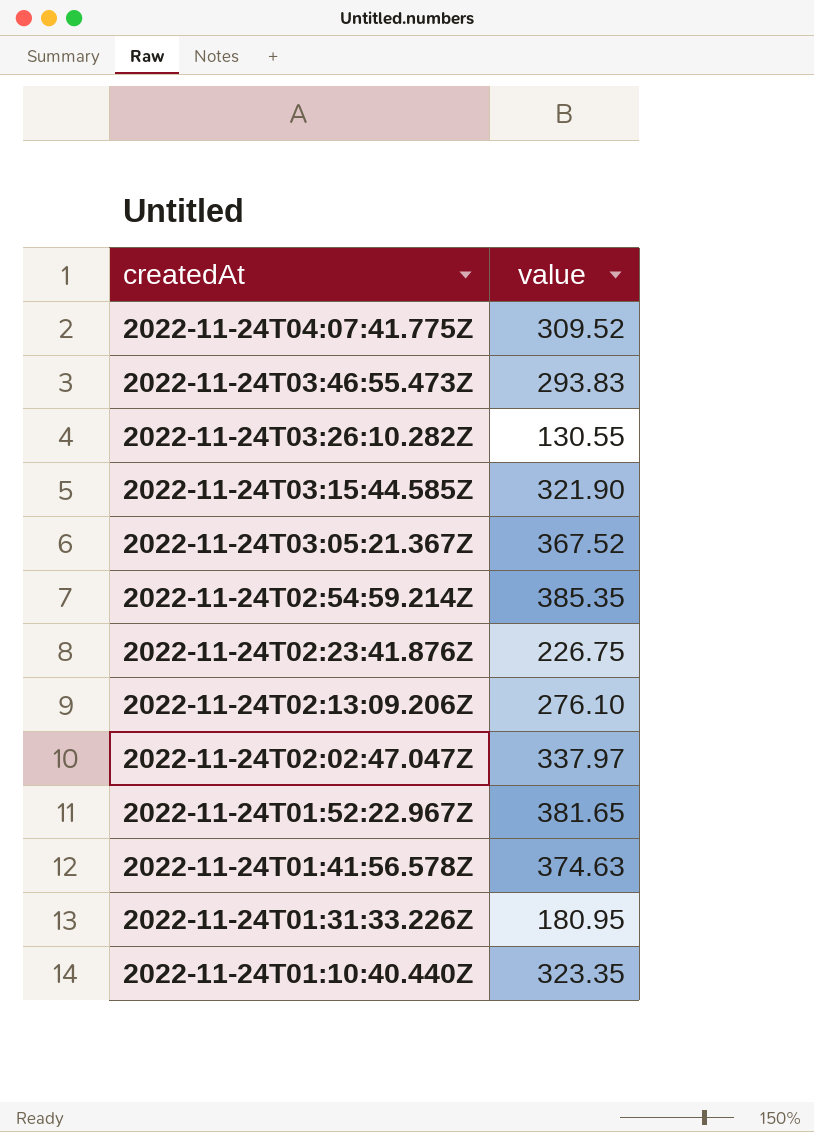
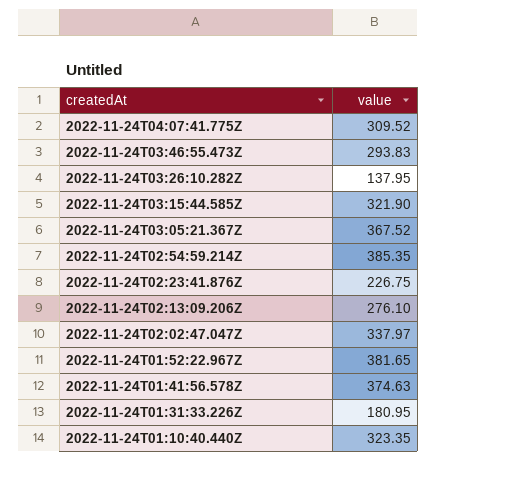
2022-11-24T03:26:10.282Z | value: 130.55 -> 137.95

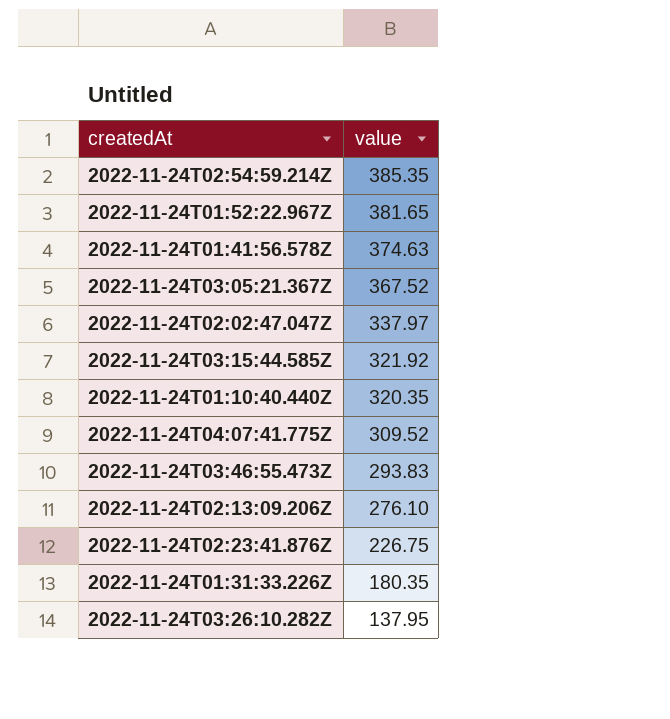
row order: createdAt descending -> value descending
2022-11-24T03:15:44.585Z | value: 321.90 -> 321.92
2022-11-24T01:10:40.440Z | value: 323.35 -> 320.35
2022-11-24T01:31:33.226Z | value: 180.95 -> 180.35

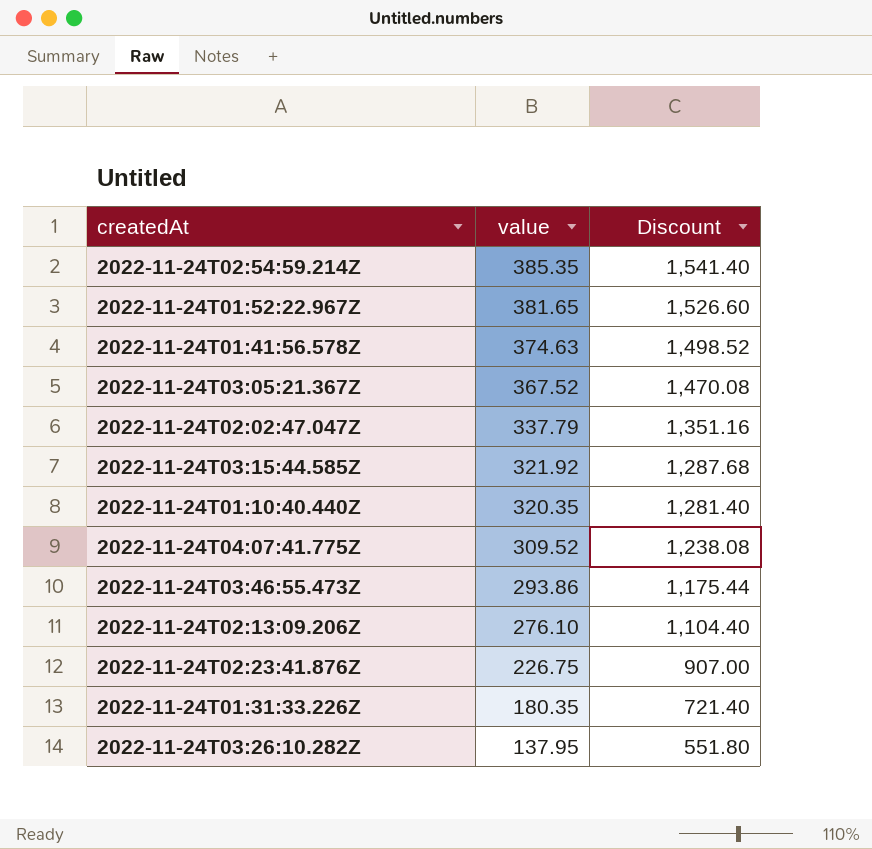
column Discount | formula: none -> [value] * 4
2022-11-24T02:02:47.047Z | value: 337.97 -> 337.79
2022-11-24T03:46:55.473Z | value: 293.83 -> 293.86

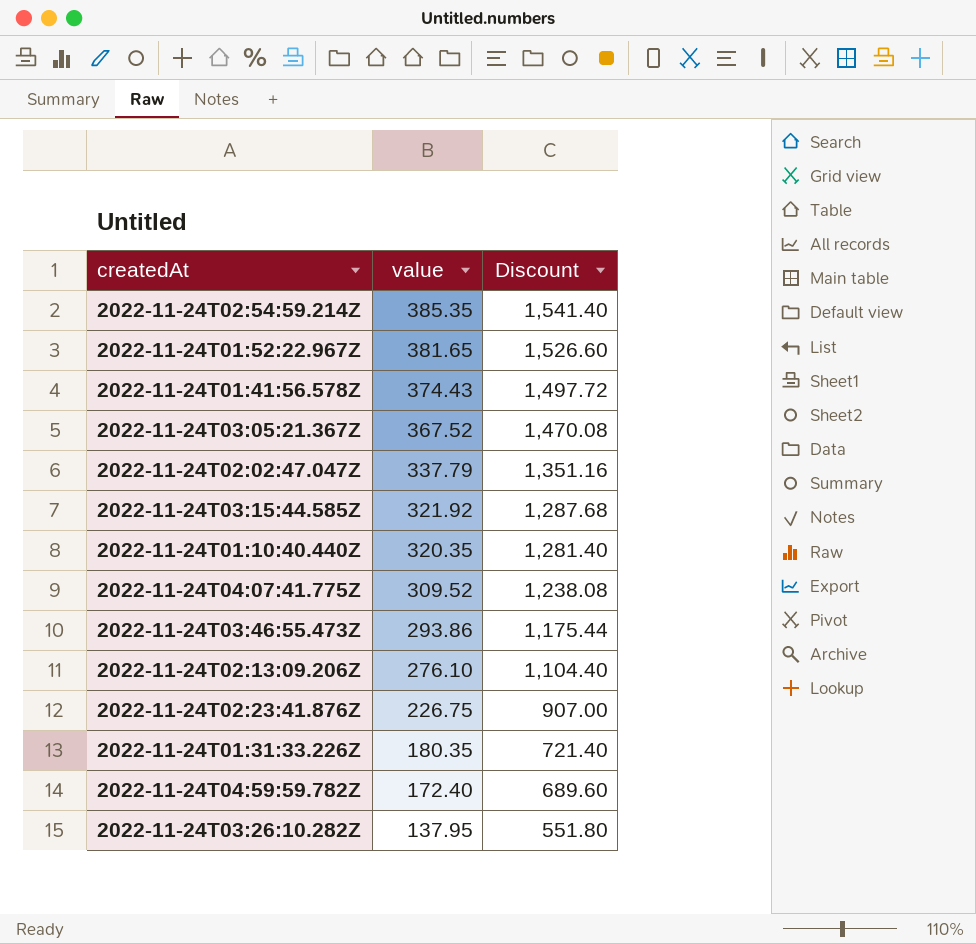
2022-11-24T01:41:56.578Z | value: 374.63 -> 374.43
2022-11-24T01:41:56.578Z | Discount: 1,498.52 -> 1,497.72
row 2022-11-24T04:59:59.782Z: none -> 172.40 | 689.60

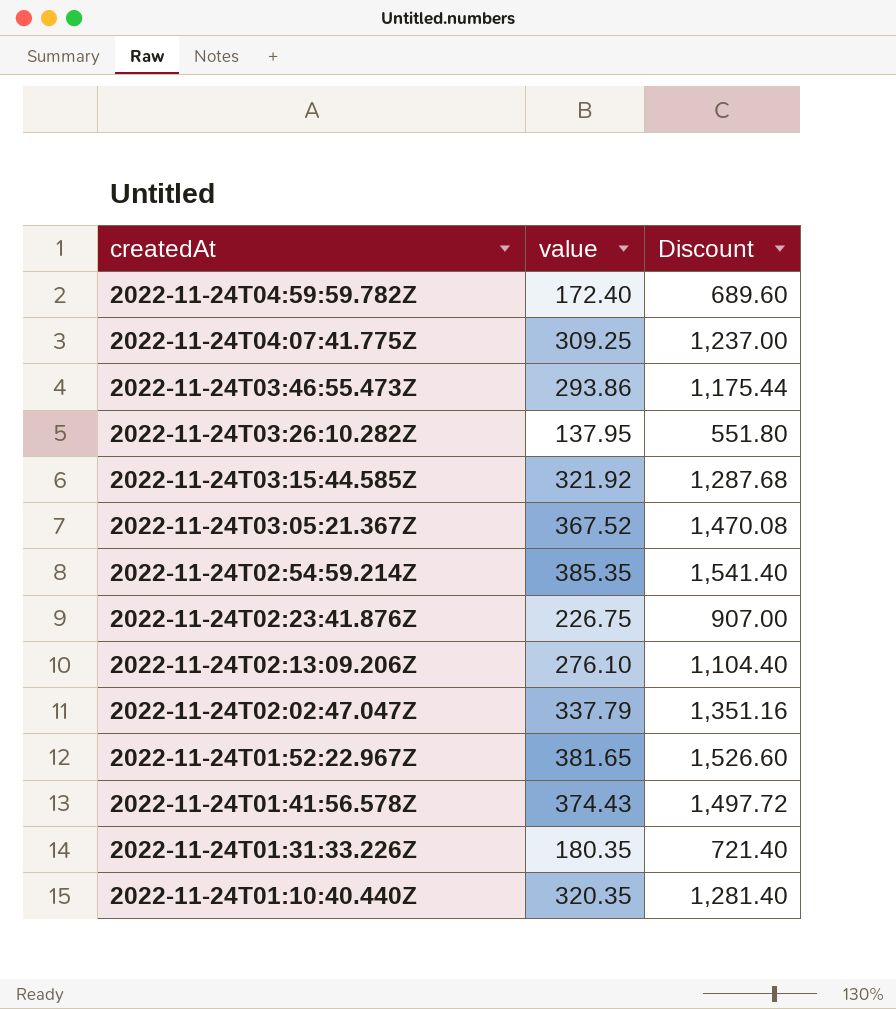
row order: value descending -> createdAt descending
2022-11-24T04:07:41.775Z | value: 309.52 -> 309.25
2022-11-24T04:07:41.775Z | Discount: 1,238.08 -> 1,237.00

